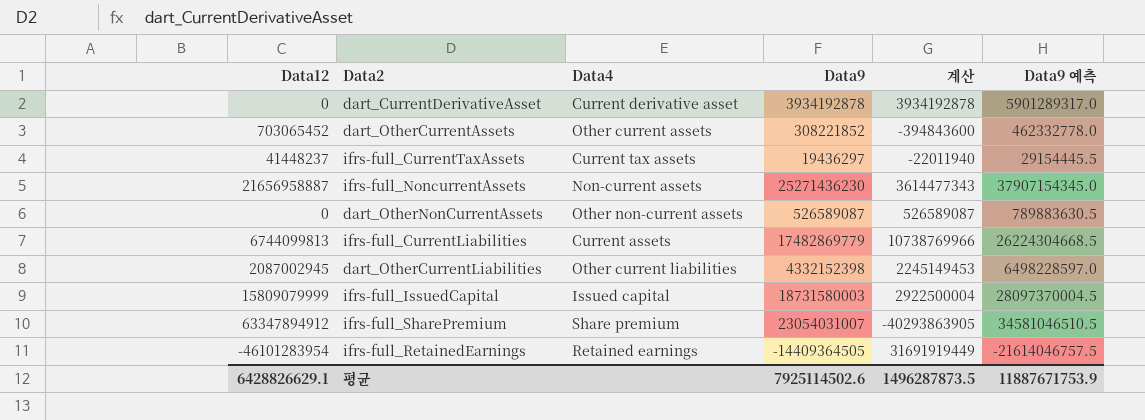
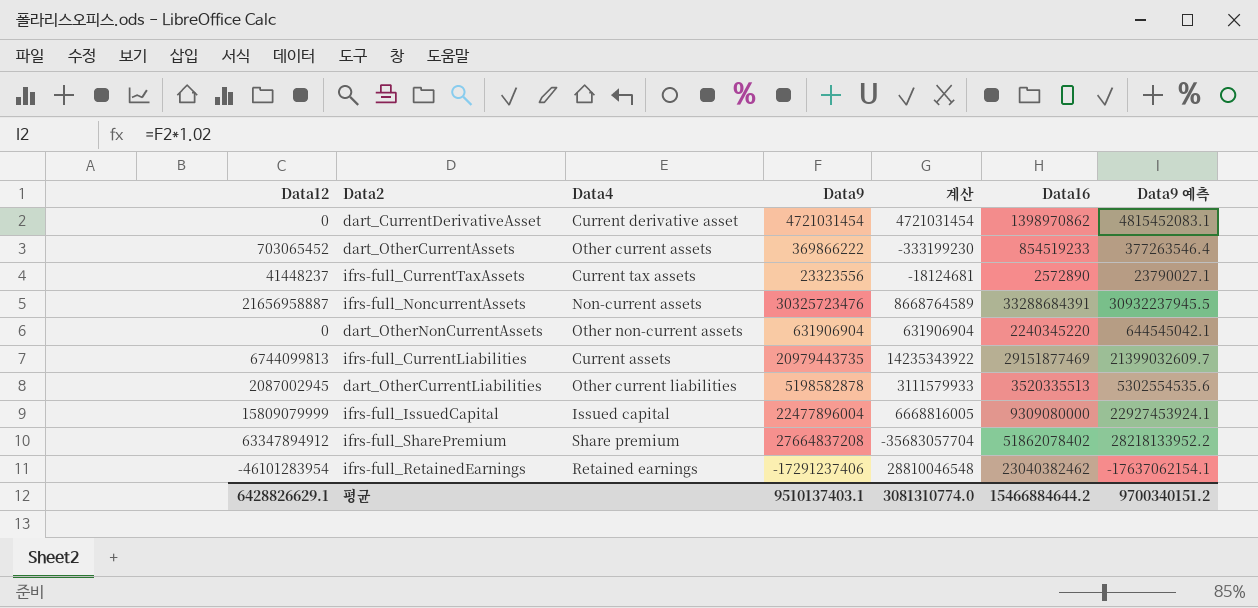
column Data16 | position: none -> 6
column Data9 예측 | formula: [Data9] * 1.5 -> [Data9] * 1.02
dart_CurrentDerivativeAsset | Data9: 3934192878 -> 4721031454
dart_CurrentDerivativeAsset | 계산: 3934192878 -> 4721031454
dart_OtherCurrentAssets | Data9: 308221852 -> 369866222
dart_OtherCurrentAssets | 계산: -394843600 -> -333199230
ifrs-full_CurrentTaxAssets | Data9: 19436297 -> 23323556
ifrs-full_CurrentTaxAssets | 계산: -22011940 -> -18124681
ifrs-full_NoncurrentAssets | Data9: 25271436230 -> 30325723476
ifrs-full_NoncurrentAssets | 계산: 3614477343 -> 8668764589
dart_OtherNonCurrentAssets | Data9: 526589087 -> 631906904
dart_OtherNonCurrentAssets | 계산: 526589087 -> 631906904
ifrs-full_CurrentLiabilities | Data9: 17482869779 -> 20979443735
ifrs-full_CurrentLiabilities | 계산: 10738769966 -> 14235343922
dart_OtherCurrentLiabilities | Data9: 4332152398 -> 5198582878
dart_OtherCurrentLiabilities | 계산: 2245149453 -> 3111579933
ifrs-full_IssuedCapital | Data9: 18731580003 -> 22477896004
ifrs-full_IssuedCapital | 계산: 2922500004 -> 6668816005
ifrs-full_SharePremium | Data9: 23054031007 -> 27664837208
ifrs-full_SharePremium | 계산: -40293863905 -> -35683057704
ifrs-full_RetainedEarnings | Data9: -14409364505 -> -17291237406
ifrs-full_RetainedEarnings | 계산: 31691919449 -> 28810046548
평균 | Data9: 7925114502.6 -> 9510137403.1
평균 | 계산: 1496287873.5 -> 3081310774.0
평균 | Data9 예측: 11887671753.9 -> 9700340151.2

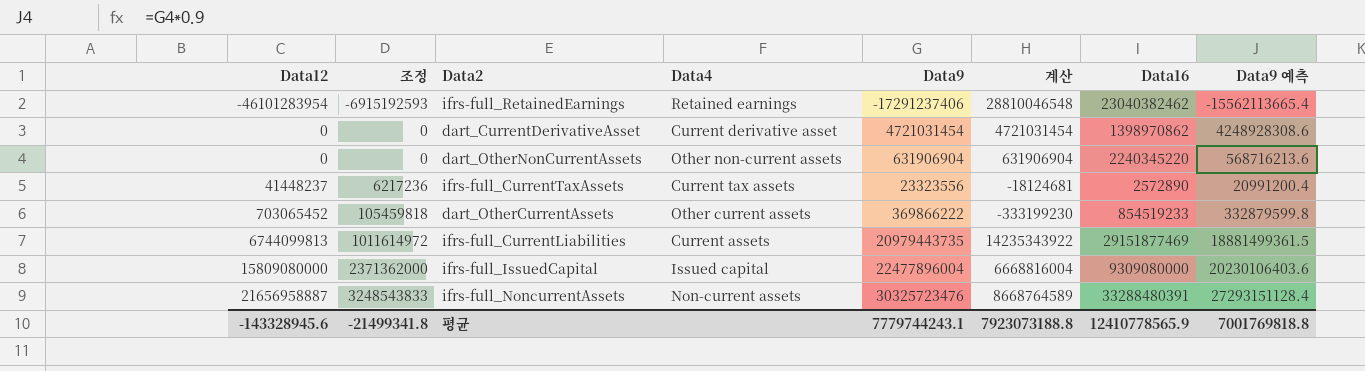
row order: none -> Data12 ascending
column 조정 | formula: none -> [Data12] * 0.15
column Data9 예측 | formula: [Data9] * 1.02 -> [Data9] * 0.9
row dart_OtherCurrentLiabilities: 2087002945 | Other current liabilities | 5198582878 | 3111579933 | 3520335513 | 5302554535.6 -> none
row ifrs-full_SharePremium: 63347894912 | Share premium | 27664837208 | -35683057704 | 51862078402 | 28218133952.2 -> none
ifrs-full_IssuedCapital | Data12: 15809079999 -> 15809080000
ifrs-full_IssuedCapital | 계산: 6668816005 -> 6668816004
ifrs-full_NoncurrentAssets | Data16: 33288684391 -> 33288480391
평균 | Data12: 6428826629.1 -> -143328945.6
평균 | Data9: 9510137403.1 -> 7779744243.1
평균 | 계산: 3081310774.0 -> 7923073188.8
평균 | Data16: 15466884644.2 -> 12410778565.9
평균 | Data9 예측: 9700340151.2 -> 7001769818.8

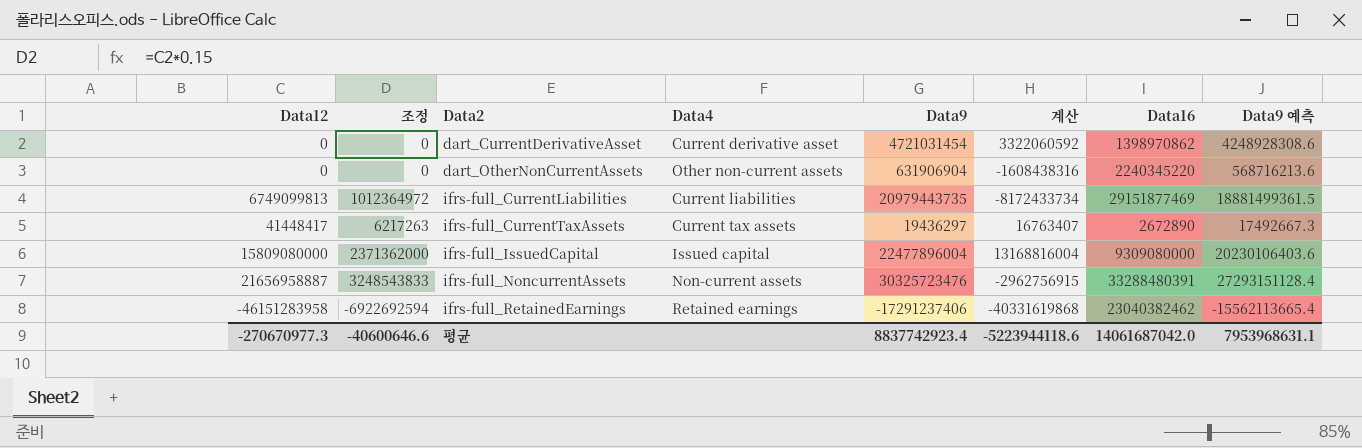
row order: Data12 ascending -> Data2 ascending
column 계산 | formula: [Data9] - [Data12] -> [Data9] - [Data16]
row dart_OtherCurrentAssets: 703065452 | 105459818 | Other current assets | 369866222 | -333199230 | 854519233 | 332879599.8 -> none
ifrs-full_CurrentLiabilities | Data12: 6744099813 -> 6749099813
ifrs-full_CurrentLiabilities | 조정: 1011614972 -> 1012364972
ifrs-full_CurrentLiabilities | Data4: Current assets -> Current liabilities
ifrs-full_CurrentTaxAssets | Data12: 41448237 -> 41448417
ifrs-full_CurrentTaxAssets | 조정: 6217236 -> 6217263
ifrs-full_CurrentTaxAssets | Data9: 23323556 -> 19436297
ifrs-full_CurrentTaxAssets | Data16: 2572890 -> 2672890
ifrs-full_CurrentTaxAssets | Data9 예측: 20991200.4 -> 17492667.3
ifrs-full_RetainedEarnings | Data12: -46101283954 -> -46151283958
ifrs-full_RetainedEarnings | 조정: -6915192593 -> -6922692594
평균 | Data12: -143328945.6 -> -270670977.3
평균 | 조정: -21499341.8 -> -40600646.6
평균 | Data9: 7779744243.1 -> 8837742923.4
평균 | 계산: 7923073188.8 -> -5223944118.6
평균 | Data16: 12410778565.9 -> 14061687042.0
평균 | Data9 예측: 7001769818.8 -> 7953968631.1

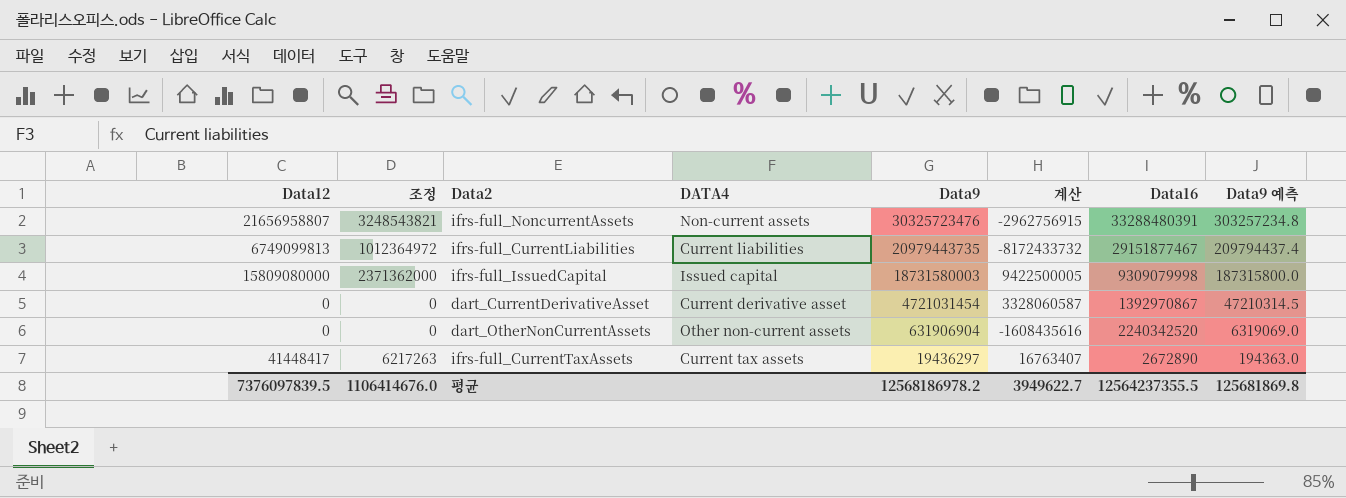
row order: Data2 ascending -> Data9 descending
column name: Data4 -> DATA4
column Data9 예측 | formula: [Data9] * 0.9 -> [Data9] * 0.01
row ifrs-full_RetainedEarnings: -46151283958 | -6922692594 | Retained earnings | -17291237406 | -40331619868 | 23040382462 | -15562113665.4 -> none
ifrs-full_NoncurrentAssets | Data12: 21656958887 -> 21656958807
ifrs-full_NoncurrentAssets | 조정: 3248543833 -> 3248543821
ifrs-full_CurrentLiabilities | 계산: -8172433734 -> -8172433732
ifrs-full_CurrentLiabilities | Data16: 29151877469 -> 29151877467
ifrs-full_IssuedCapital | Data9: 22477896004 -> 18731580003
ifrs-full_IssuedCapital | 계산: 13168816004 -> 9422500005
ifrs-full_IssuedCapital | Data16: 9309080000 -> 9309079998
dart_CurrentDerivativeAsset | 계산: 3322060592 -> 3328060587
dart_CurrentDerivativeAsset | Data16: 1398970862 -> 1392970867
dart_OtherNonCurrentAssets | 계산: -1608438316 -> -1608435616
dart_OtherNonCurrentAssets | Data16: 2240345220 -> 2240342520
평균 | Data12: -270670977.3 -> 7376097839.5
평균 | 조정: -40600646.6 -> 1106414676.0
평균 | Data9: 8837742923.4 -> 12568186978.2
평균 | 계산: -5223944118.6 -> 3949622.7
평균 | Data16: 14061687042.0 -> 12564237355.5
평균 | Data9 예측: 7953968631.1 -> 125681869.8

